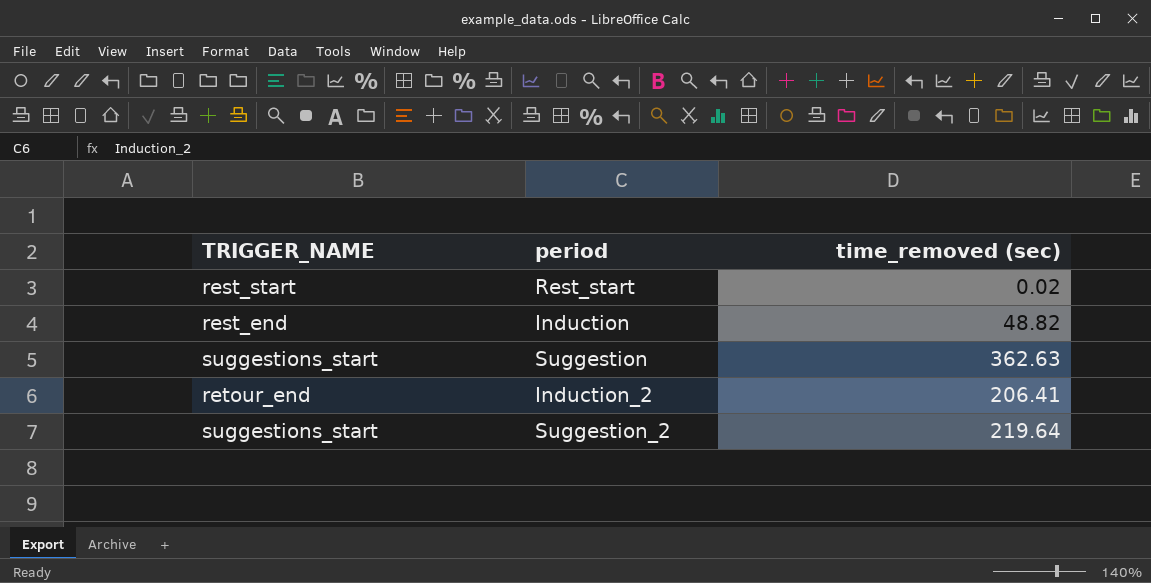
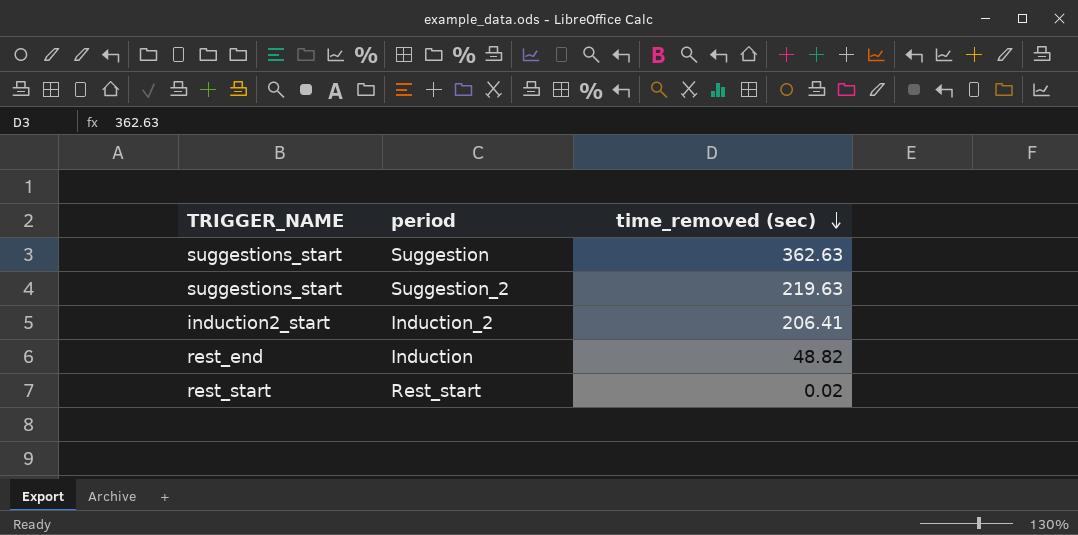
row order: none -> time_removed (sec) descending
Suggestion_2 | time_removed (sec): 219.64 -> 219.63
Induction_2 | TRIGGER_NAME: retour_end -> induction2_start

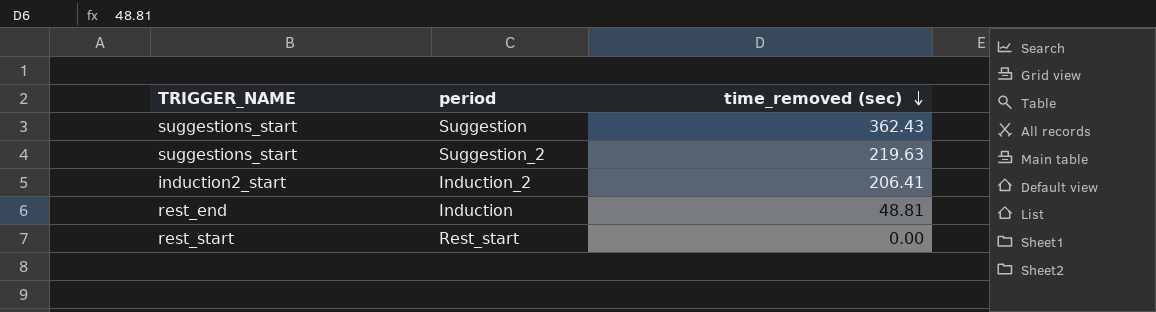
Suggestion | time_removed (sec): 362.63 -> 362.43
Induction | time_removed (sec): 48.82 -> 48.81
Rest_start | time_removed (sec): 0.02 -> 0.00

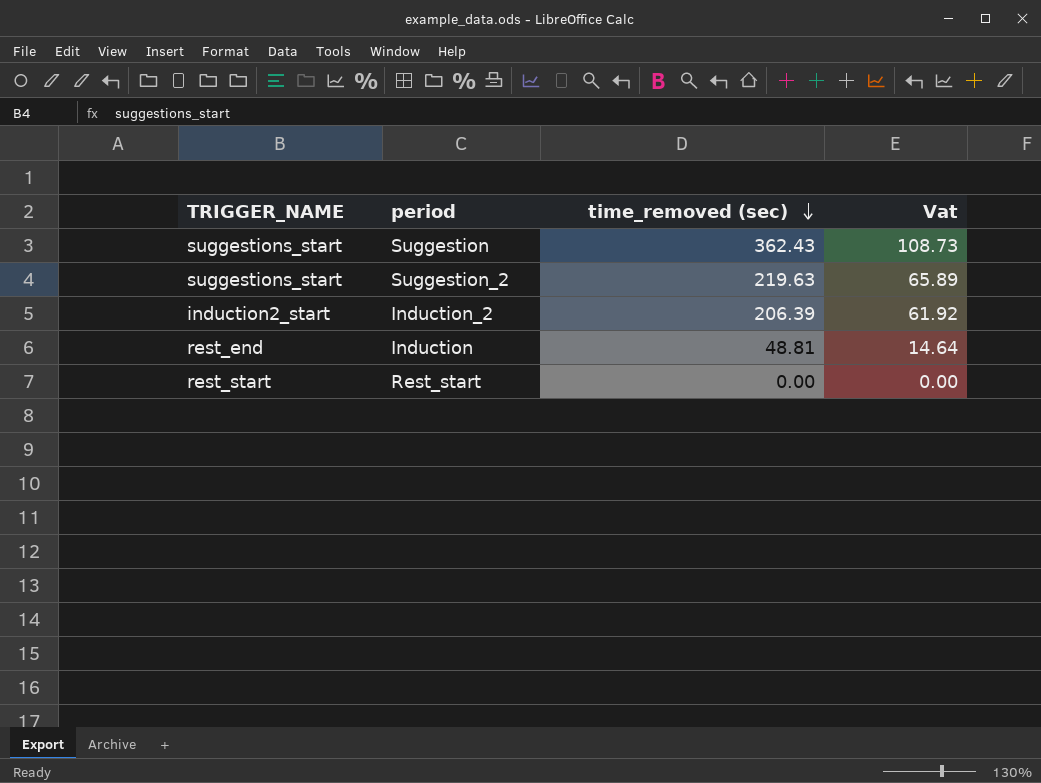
column Vat | formula: none -> [time_removed (sec)] * 0.3
Induction_2 | time_removed (sec): 206.41 -> 206.39

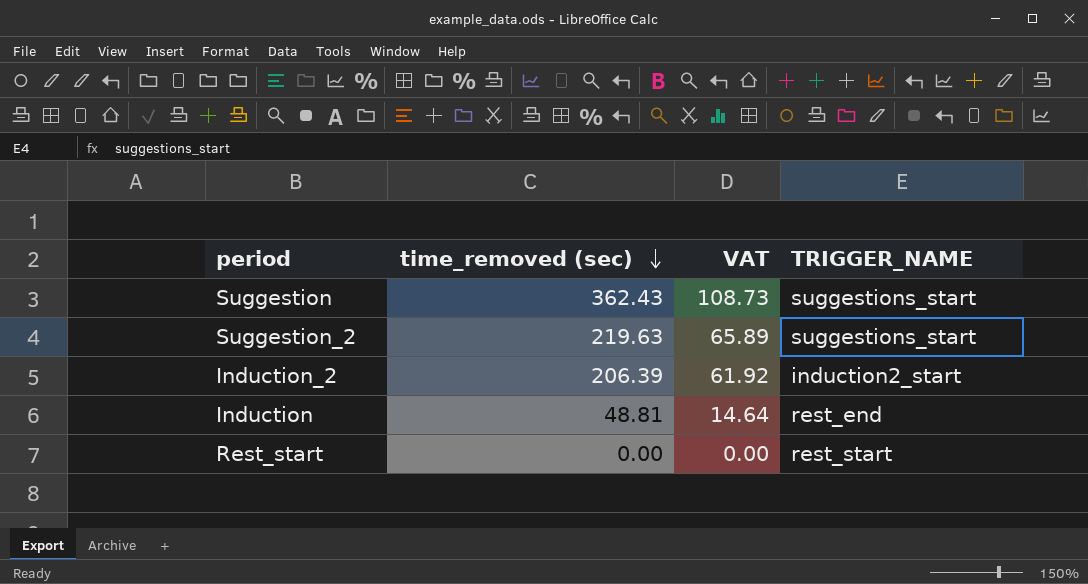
column name: Vat -> VAT
column TRIGGER_NAME | position: 1 -> 4

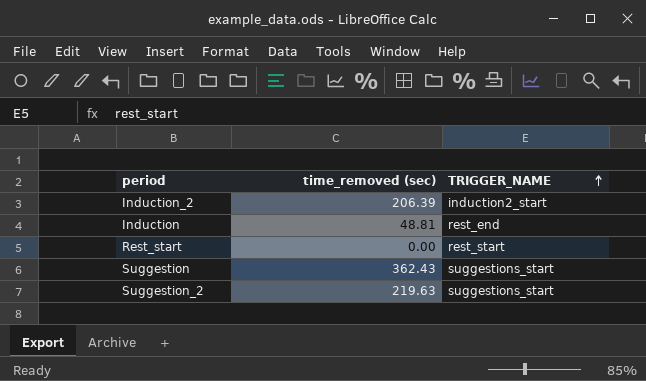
row order: time_removed (sec) descending -> TRIGGER_NAME ascending
column VAT | formula: [time_removed (sec)] * 0.3 -> none

